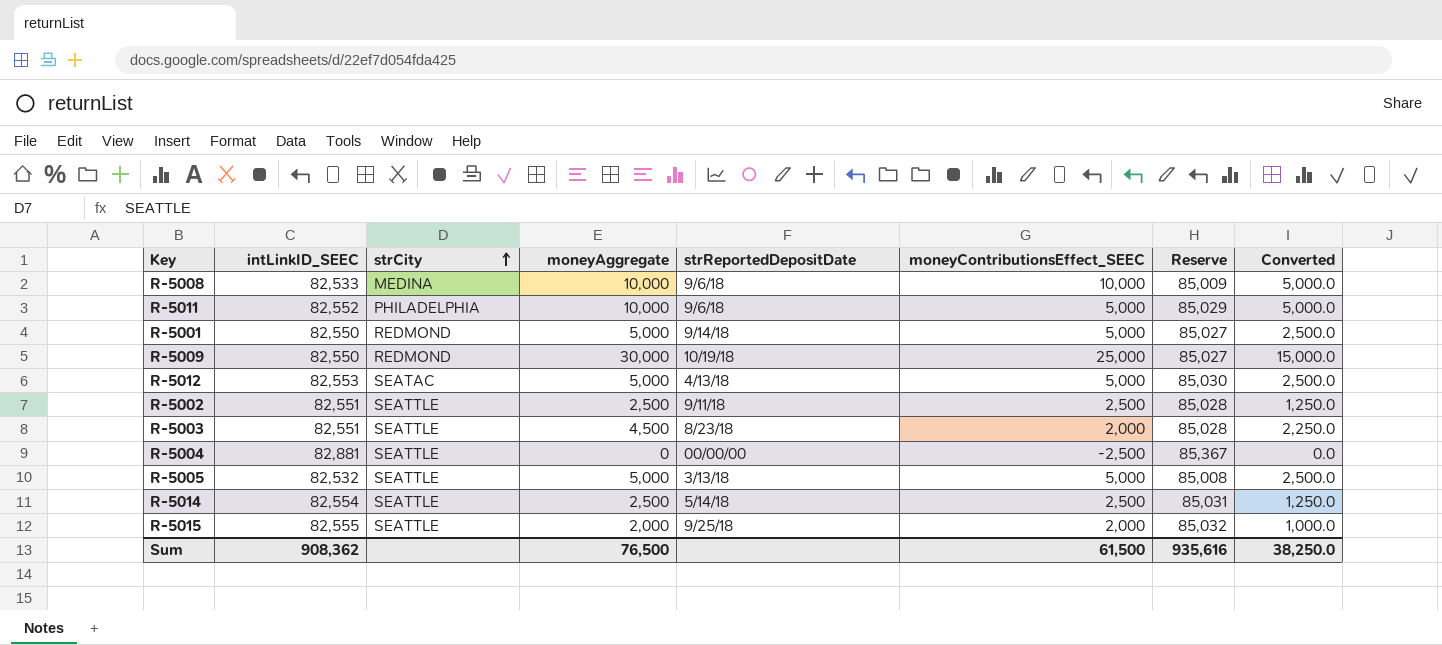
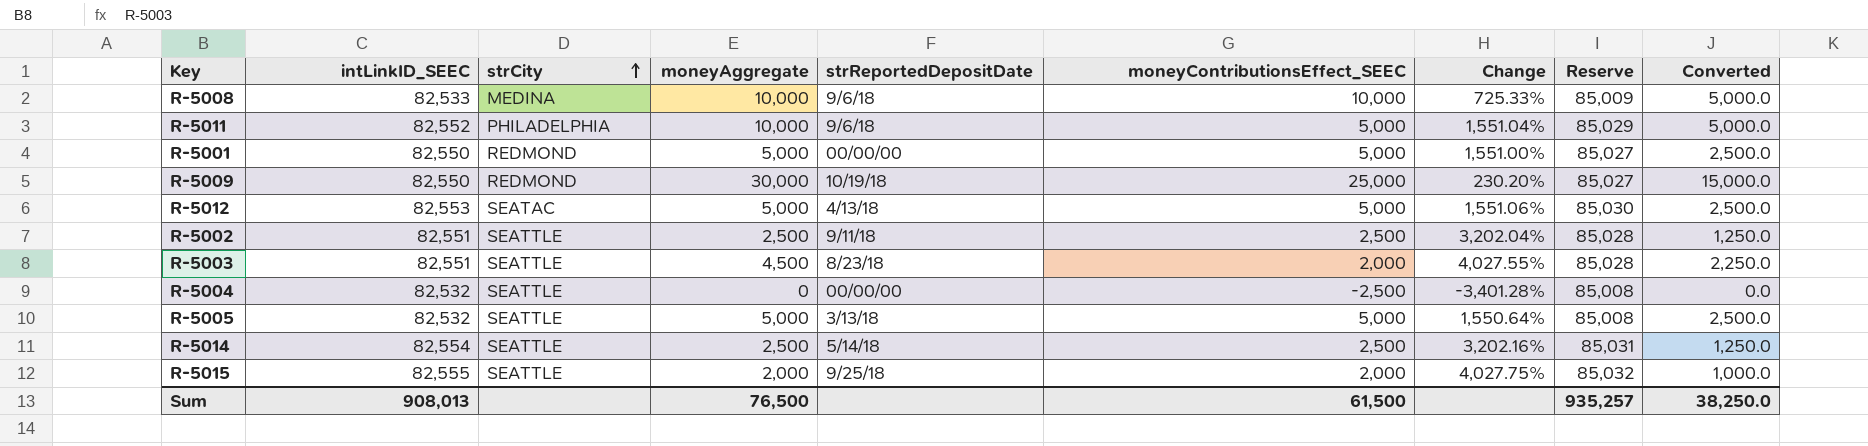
column Change | formula: none -> ([intLinkID_SEEC] - [moneyContributionsEffect_SEEC]) / [moneyContributionsEffect_SEEC]
R-5001 | strReportedDepositDate: 9/14/18 -> 00/00/00
R-5004 | intLinkID_SEEC: 82,881 -> 82,532
R-5004 | Reserve: 85,367 -> 85,008
Sum | intLinkID_SEEC: 908,362 -> 908,013
Sum | Reserve: 935,616 -> 935,257

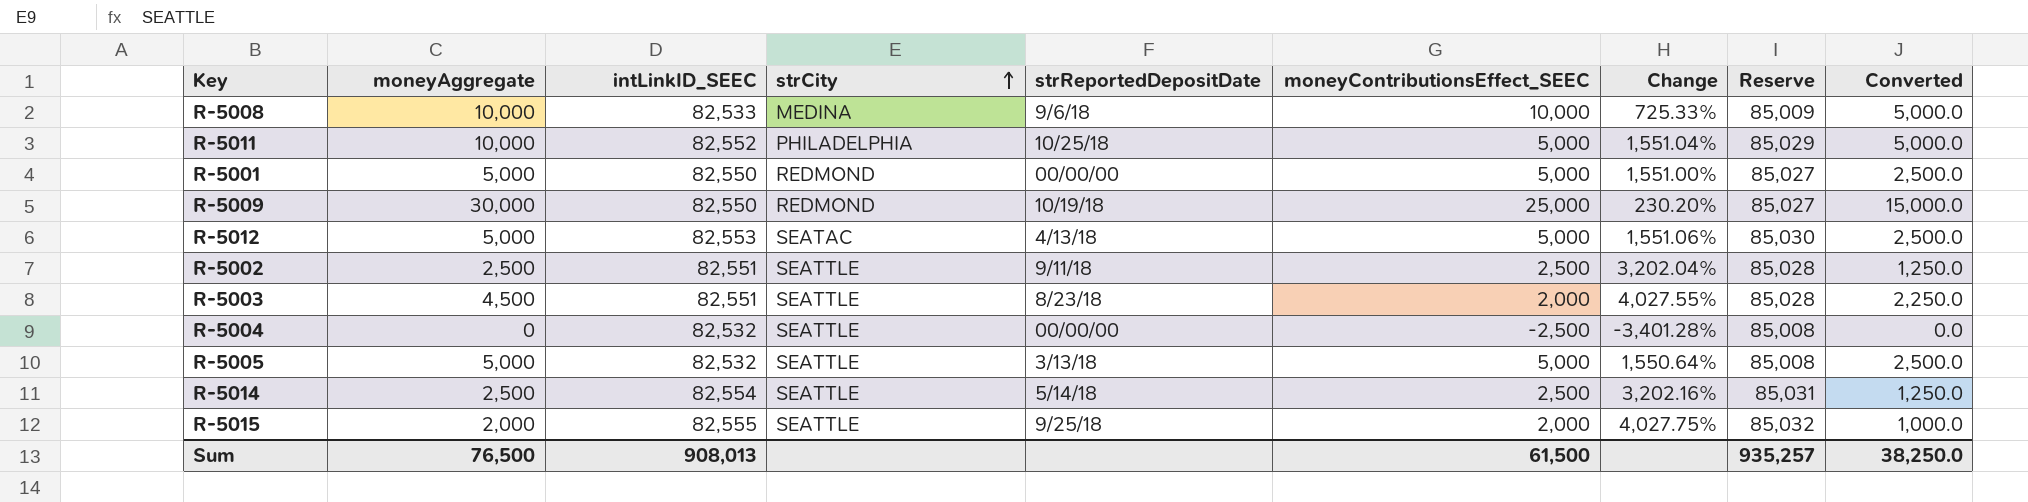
column moneyAggregate | position: 4 -> 2
R-5011 | strReportedDepositDate: 9/6/18 -> 10/25/18

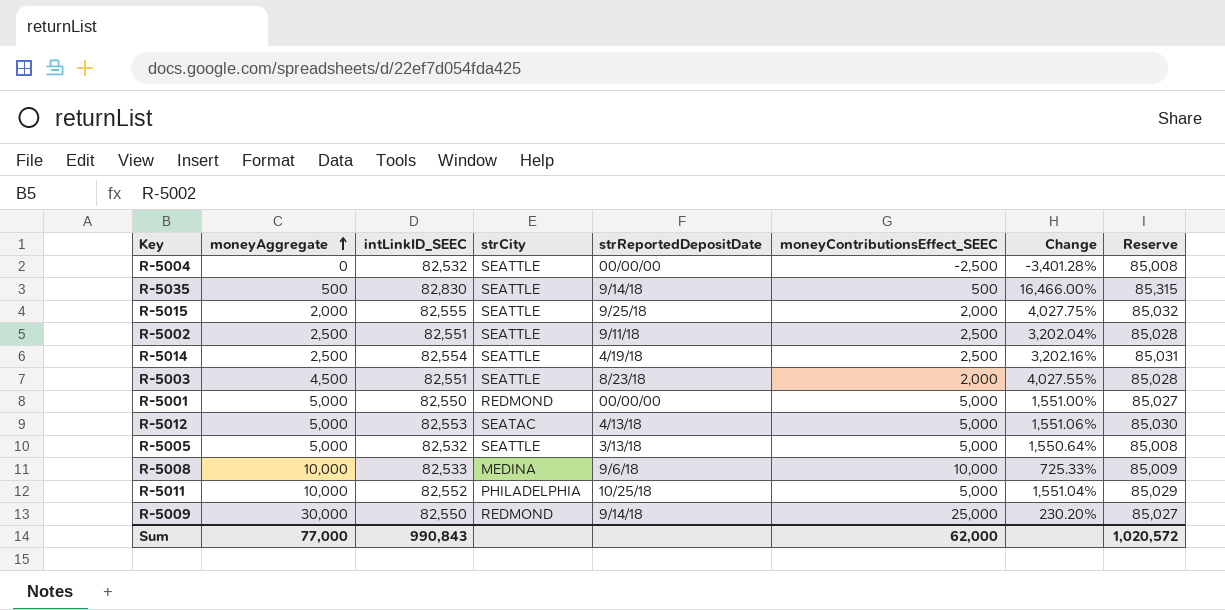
row order: strCity ascending -> moneyAggregate ascending
column Converted | formula: [moneyAggregate] * 0.5 -> none
row R-5035: none -> 500 | 82,830 | SEATTLE | 9/14/18 | 500 | 16,466.00% | 85,315
R-5014 | strReportedDepositDate: 5/14/18 -> 4/19/18
R-5009 | strReportedDepositDate: 10/19/18 -> 9/14/18
Sum | moneyAggregate: 76,500 -> 77,000
Sum | intLinkID_SEEC: 908,013 -> 990,843
Sum | moneyContributionsEffect_SEEC: 61,500 -> 62,000
Sum | Reserve: 935,257 -> 1,020,572

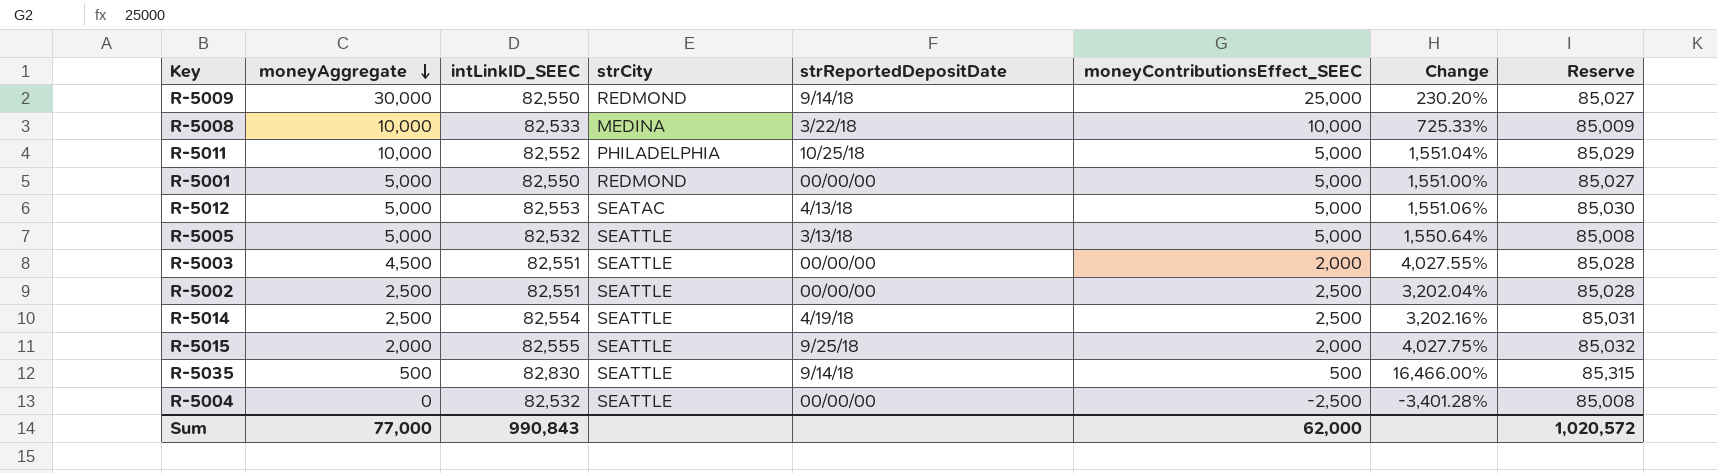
row order: moneyAggregate ascending -> moneyAggregate descending
R-5008 | strReportedDepositDate: 9/6/18 -> 3/22/18
R-5003 | strReportedDepositDate: 8/23/18 -> 00/00/00
R-5002 | strReportedDepositDate: 9/11/18 -> 00/00/00

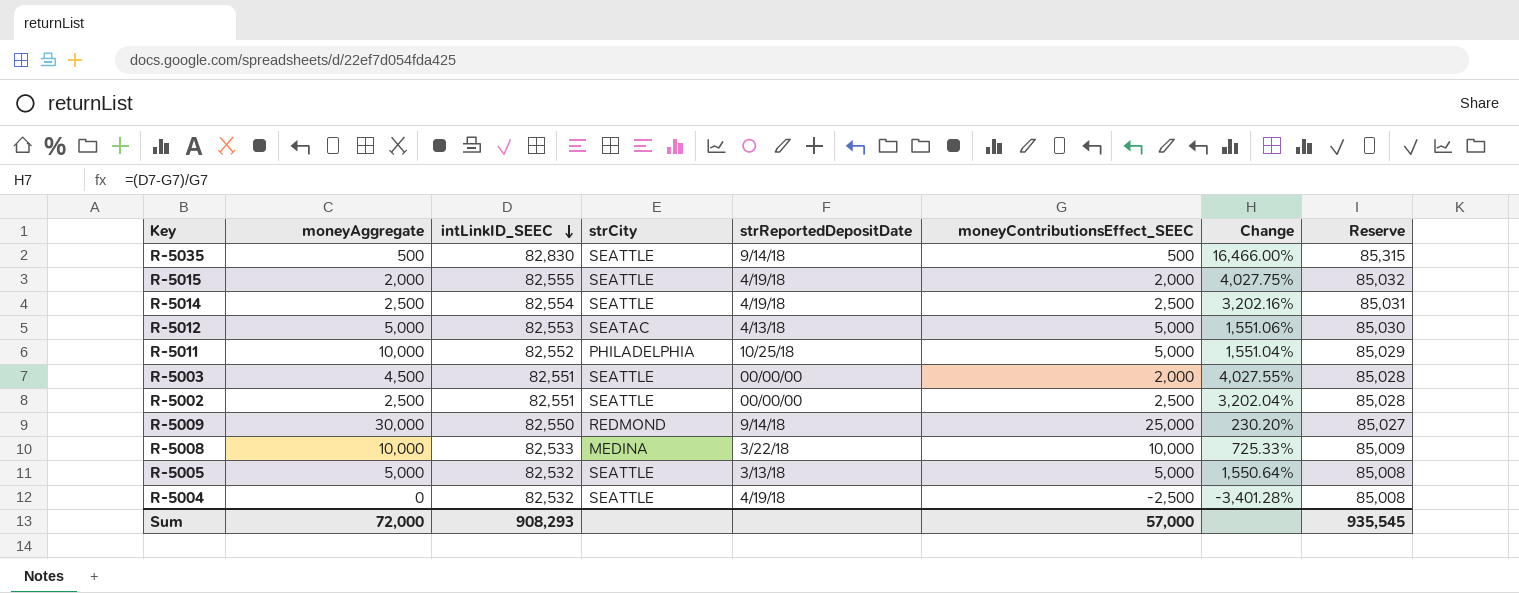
row order: moneyAggregate descending -> intLinkID_SEEC descending
row R-5001: 5,000 | 82,550 | REDMOND | 00/00/00 | 5,000 | 1,551.00% | 85,027 -> none
R-5015 | strReportedDepositDate: 9/25/18 -> 4/19/18
R-5004 | strReportedDepositDate: 00/00/00 -> 4/19/18
Sum | moneyAggregate: 77,000 -> 72,000
Sum | intLinkID_SEEC: 990,843 -> 908,293
Sum | moneyContributionsEffect_SEEC: 62,000 -> 57,000
Sum | Reserve: 1,020,572 -> 935,545

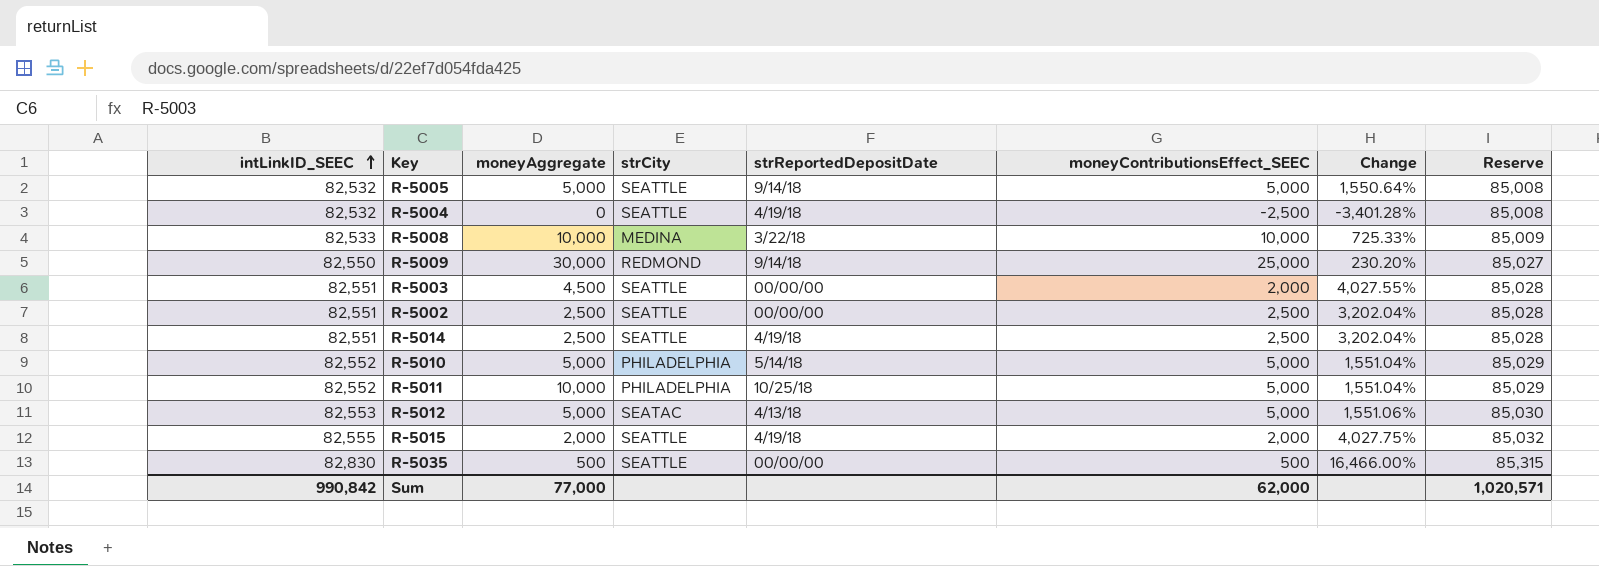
row order: intLinkID_SEEC descending -> intLinkID_SEEC ascending
column intLinkID_SEEC | position: 3 -> 1
R-5005 | strReportedDepositDate: 3/13/18 -> 9/14/18
R-5014 | intLinkID_SEEC: 82,554 -> 82,551
R-5014 | Change: 3,202.16% -> 3,202.04%
R-5014 | Reserve: 85,031 -> 85,028
row R-5010: none -> 82,552 | 5,000 | PHILADELPHIA | 5/14/18 | 5,000 | 1,551.04% | 85,029
R-5035 | strReportedDepositDate: 9/14/18 -> 00/00/00
Sum | intLinkID_SEEC: 908,293 -> 990,842
Sum | moneyAggregate: 72,000 -> 77,000
Sum | moneyContributionsEffect_SEEC: 57,000 -> 62,000
Sum | Reserve: 935,545 -> 1,020,571

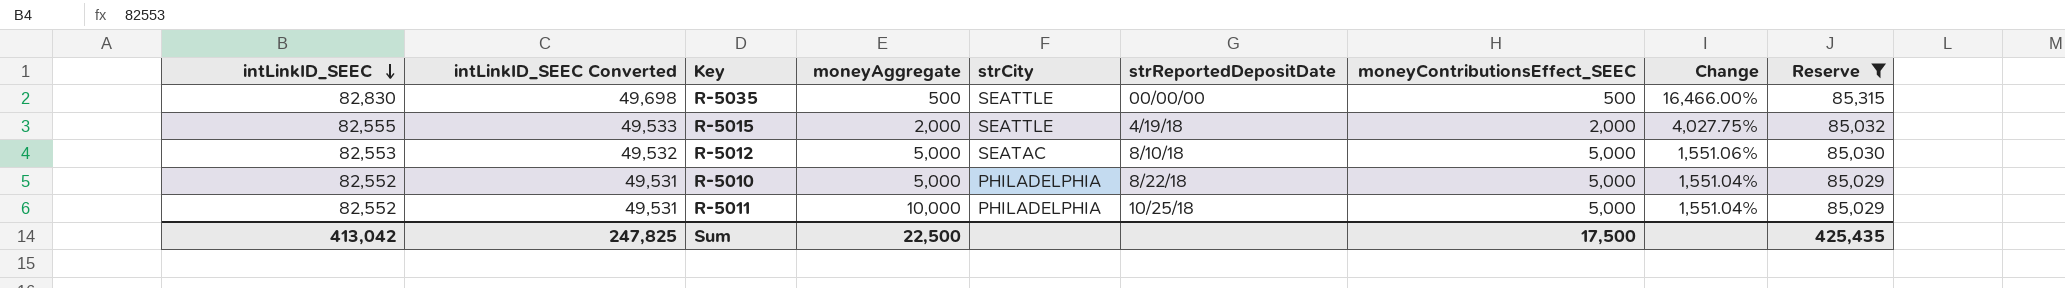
filter: none -> Reserve >= 85,029
row order: intLinkID_SEEC ascending -> intLinkID_SEEC descending
column intLinkID_SEEC Converted | formula: none -> [intLinkID_SEEC] * 0.6
R-5012 | strReportedDepositDate: 4/13/18 -> 8/10/18
R-5010 | strReportedDepositDate: 5/14/18 -> 8/22/18
Sum | intLinkID_SEEC: 990,842 -> 413,042
Sum | moneyAggregate: 77,000 -> 22,500
Sum | moneyContributionsEffect_SEEC: 62,000 -> 17,500
Sum | Reserve: 1,020,571 -> 425,435

